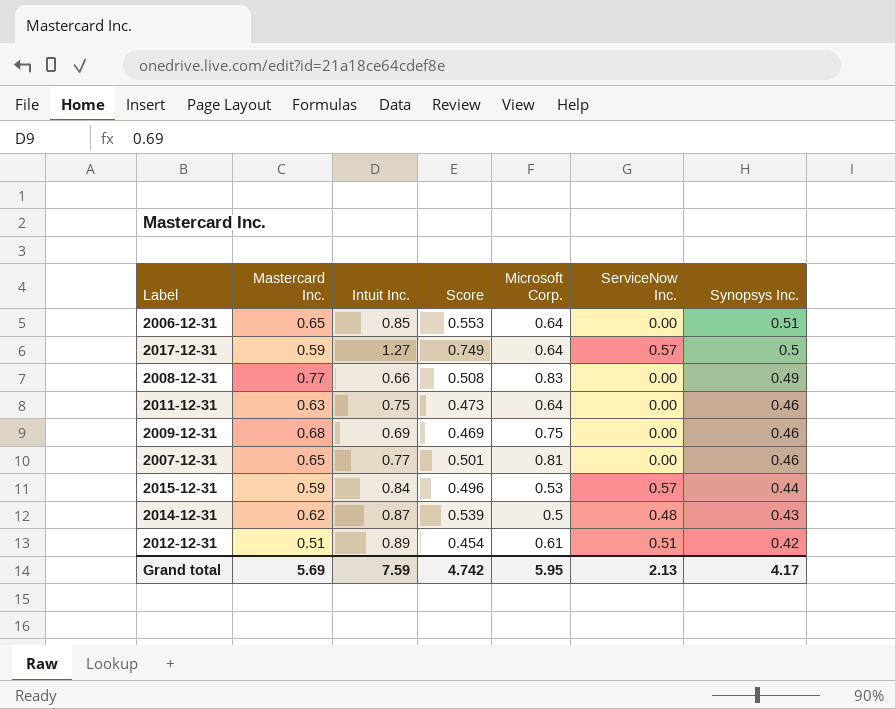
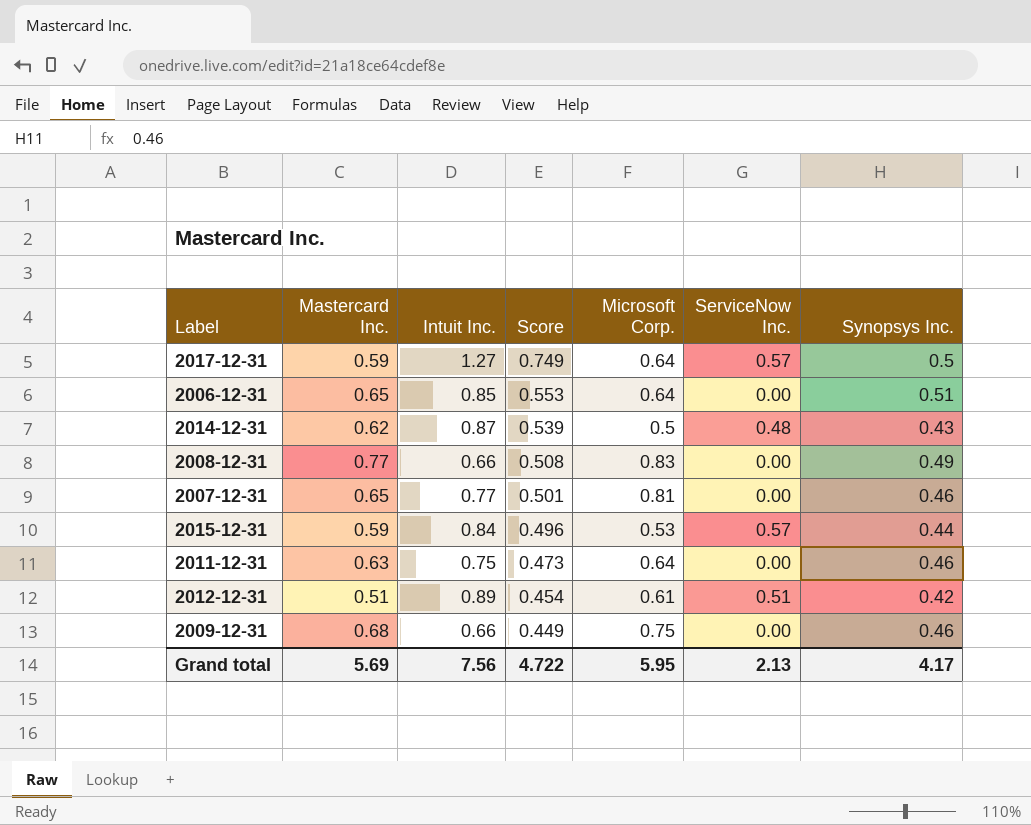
row order: Synopsys Inc. descending -> Score descending
2009-12-31 | Intuit Inc.: 0.69 -> 0.66
2009-12-31 | Score: 0.469 -> 0.449
Grand total | Intuit Inc.: 7.59 -> 7.56
Grand total | Score: 4.742 -> 4.722

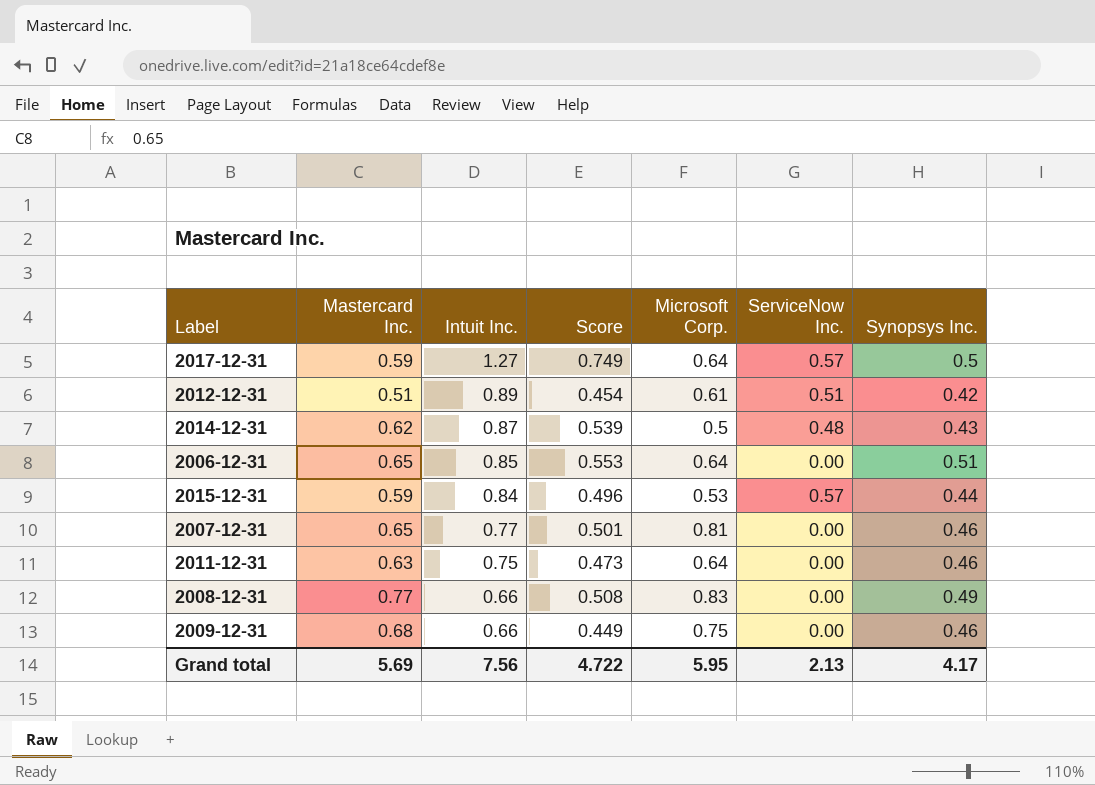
row order: Score descending -> Intuit Inc. descending

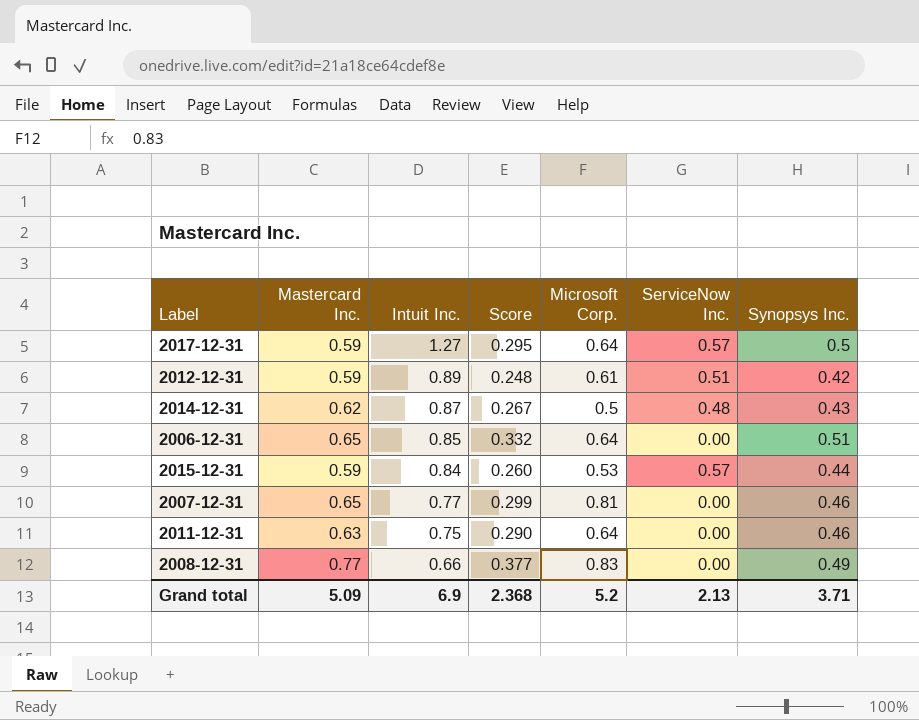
column Score | formula: [Mastercard Inc.] * [Intuit Inc.] -> [Mastercard Inc.] * [Synopsys Inc.]
row 2009-12-31: 0.68 | 0.66 | 0.449 | 0.75 | 0.00 | 0.46 -> none
2012-12-31 | Mastercard Inc.: 0.51 -> 0.59
Grand total | Mastercard Inc.: 5.69 -> 5.09
Grand total | Intuit Inc.: 7.56 -> 6.9
Grand total | Score: 4.722 -> 2.368
Grand total | Microsoft Corp.: 5.95 -> 5.2
Grand total | Synopsys Inc.: 4.17 -> 3.71

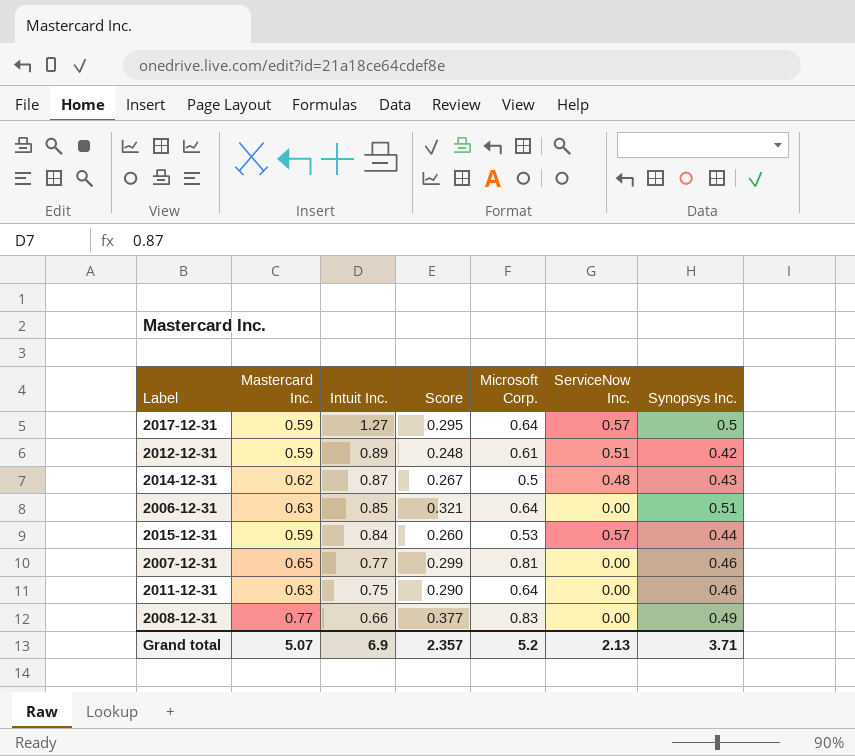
2006-12-31 | Mastercard Inc.: 0.65 -> 0.63
2006-12-31 | Score: 0.332 -> 0.321
Grand total | Mastercard Inc.: 5.09 -> 5.07
Grand total | Score: 2.368 -> 2.357

